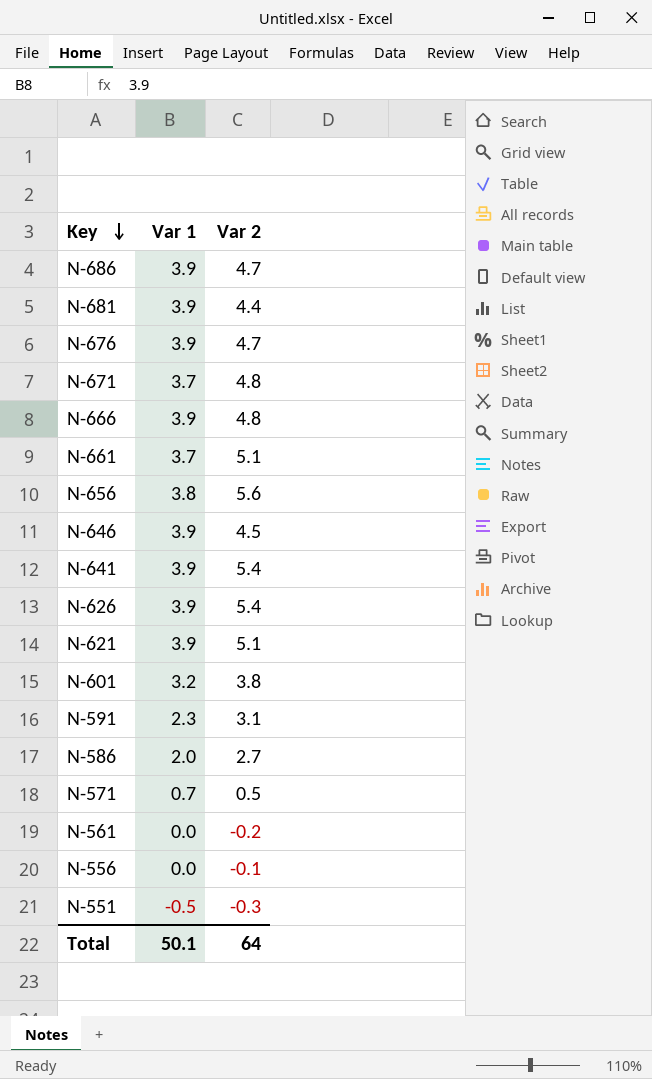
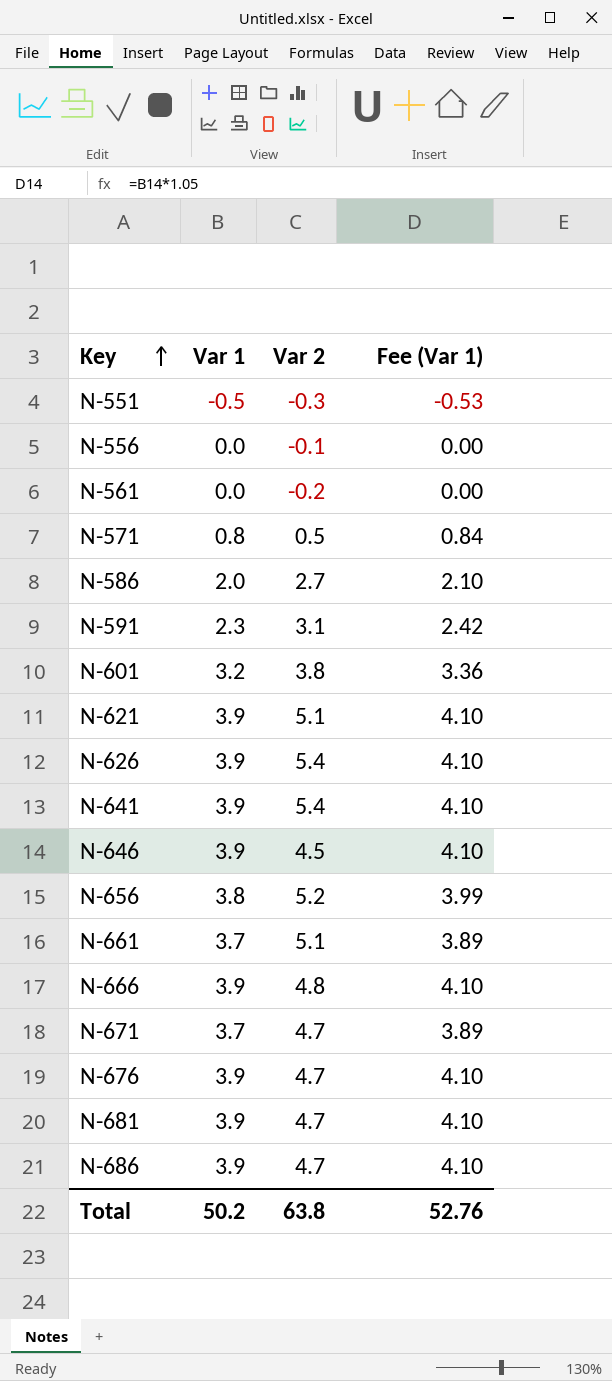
row order: Key descending -> Key ascending
column Fee (Var 1) | formula: none -> [Var 1] * 1.05
N-571 | Var 1: 0.7 -> 0.8
N-656 | Var 2: 5.6 -> 5.2
N-671 | Var 2: 4.8 -> 4.7
N-681 | Var 2: 4.4 -> 4.7
Total | Var 1: 50.1 -> 50.2
Total | Var 2: 64 -> 63.8

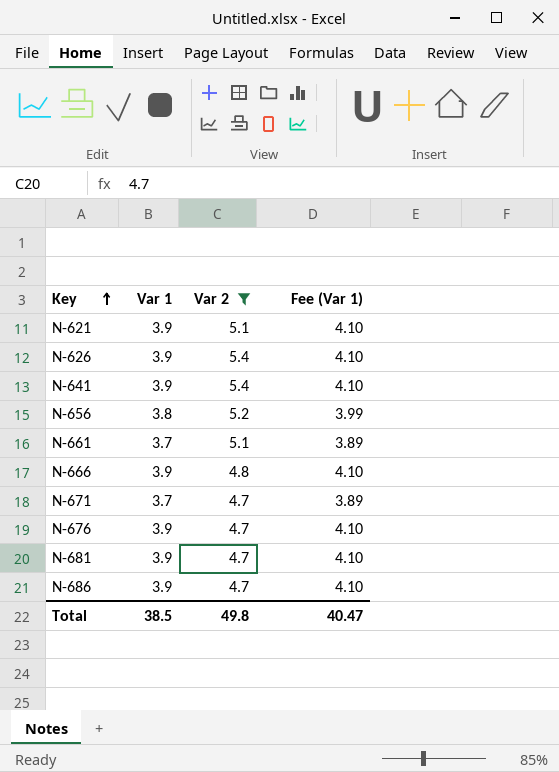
filter: none -> Var 2 >= 4.7
Total | Var 1: 50.2 -> 38.5
Total | Var 2: 63.8 -> 49.8
Total | Fee (Var 1): 52.76 -> 40.47

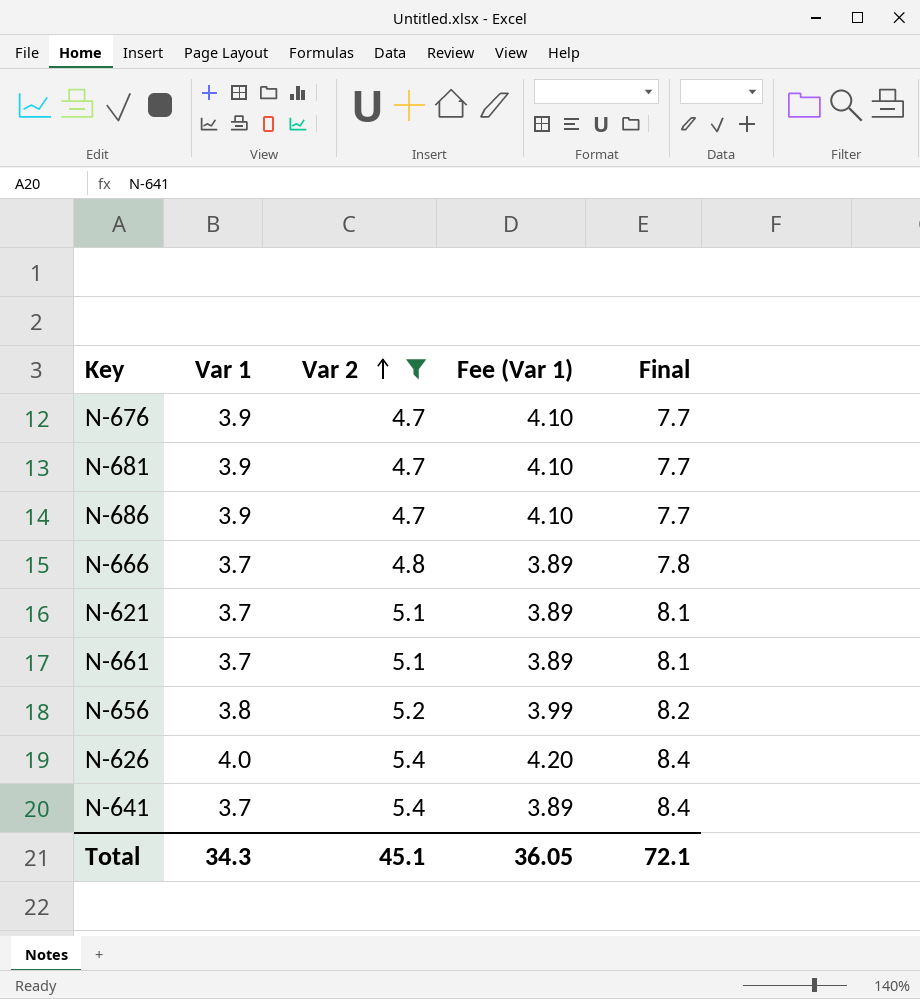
row order: Key ascending -> Var 2 ascending
column Final | formula: none -> [Var 2] + 3
row N-671: 3.7 | 4.7 | 3.89 -> none
N-666 | Var 1: 3.9 -> 3.7
N-666 | Fee (Var 1): 4.10 -> 3.89
N-621 | Var 1: 3.9 -> 3.7
N-621 | Fee (Var 1): 4.10 -> 3.89
N-626 | Var 1: 3.9 -> 4.0
N-626 | Fee (Var 1): 4.10 -> 4.20
N-641 | Var 1: 3.9 -> 3.7
N-641 | Fee (Var 1): 4.10 -> 3.89
Total | Var 1: 38.5 -> 34.3
Total | Var 2: 49.8 -> 45.1
Total | Fee (Var 1): 40.47 -> 36.05

